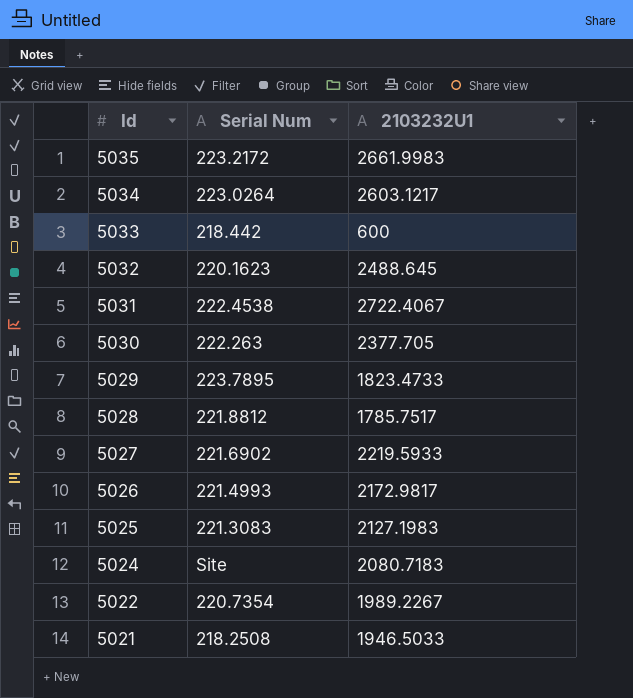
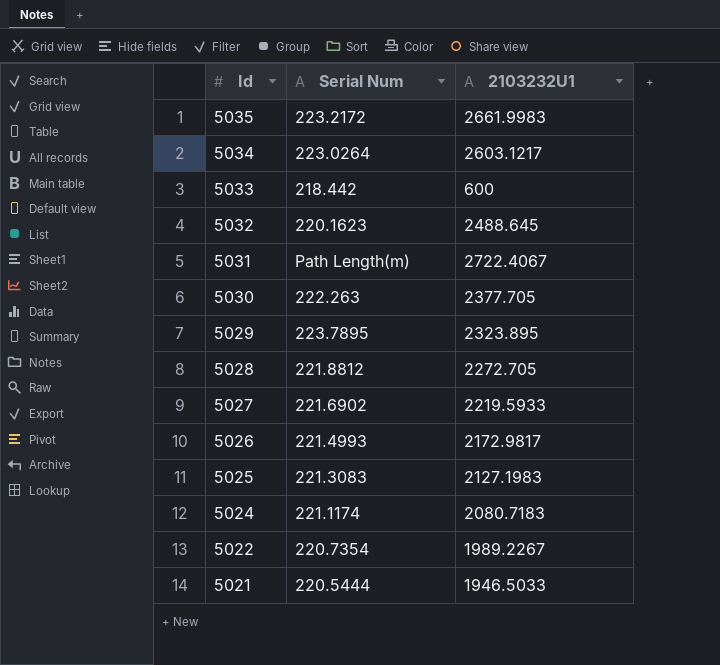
5031 | Serial Num: 222.4538 -> Path Length(m)
5029 | 2103232U1: 1823.4733 -> 2323.895
5028 | 2103232U1: 1785.7517 -> 2272.705
5024 | Serial Num: Site -> 221.1174
5021 | Serial Num: 218.2508 -> 220.5444

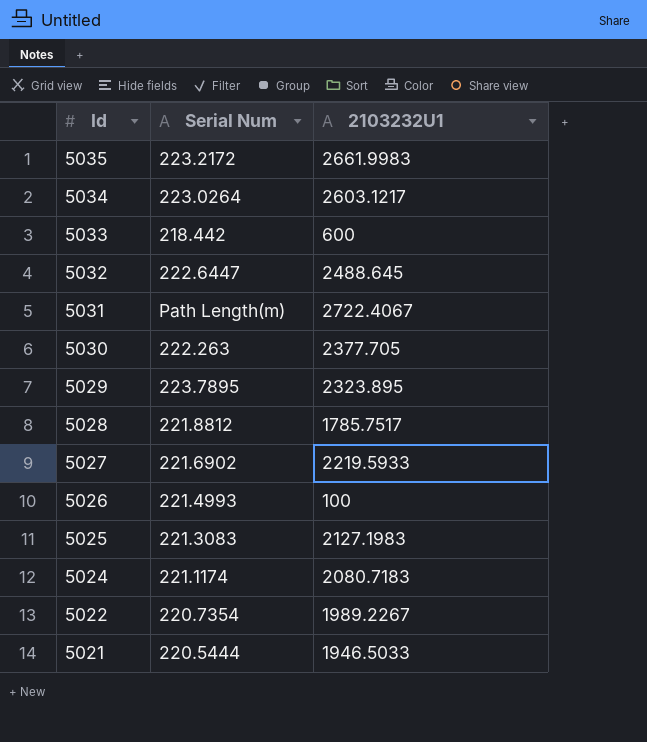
5032 | Serial Num: 220.1623 -> 222.6447
5028 | 2103232U1: 2272.705 -> 1785.7517
5026 | 2103232U1: 2172.9817 -> 100

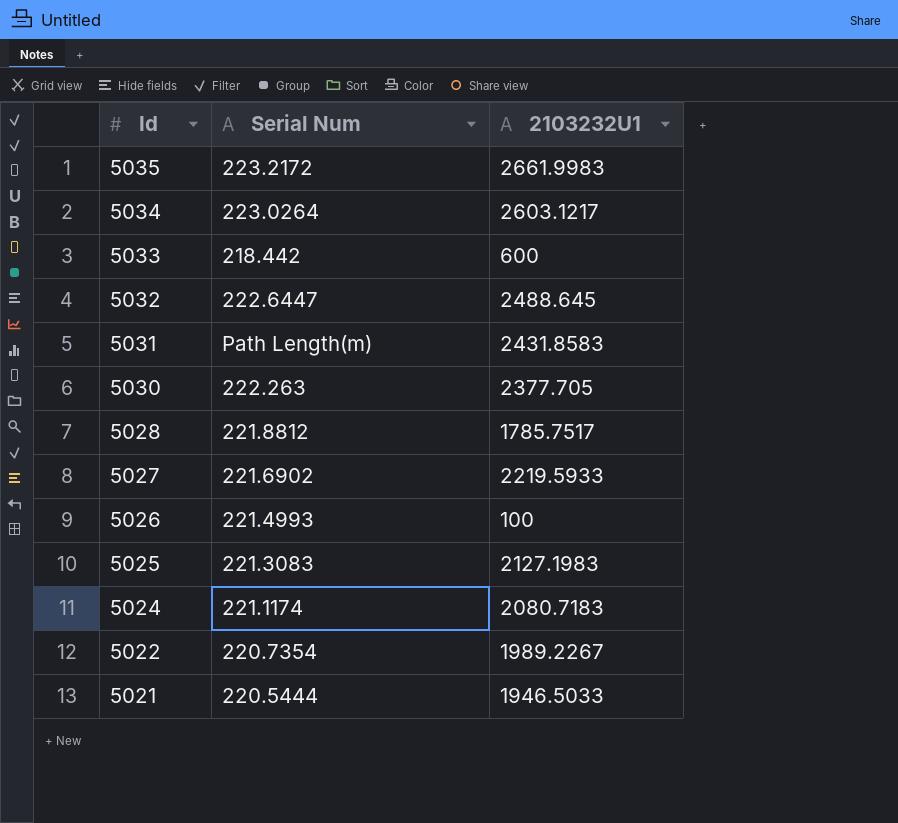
row 5029: 223.7895 | 2323.895 -> none
5031 | 2103232U1: 2722.4067 -> 2431.8583

